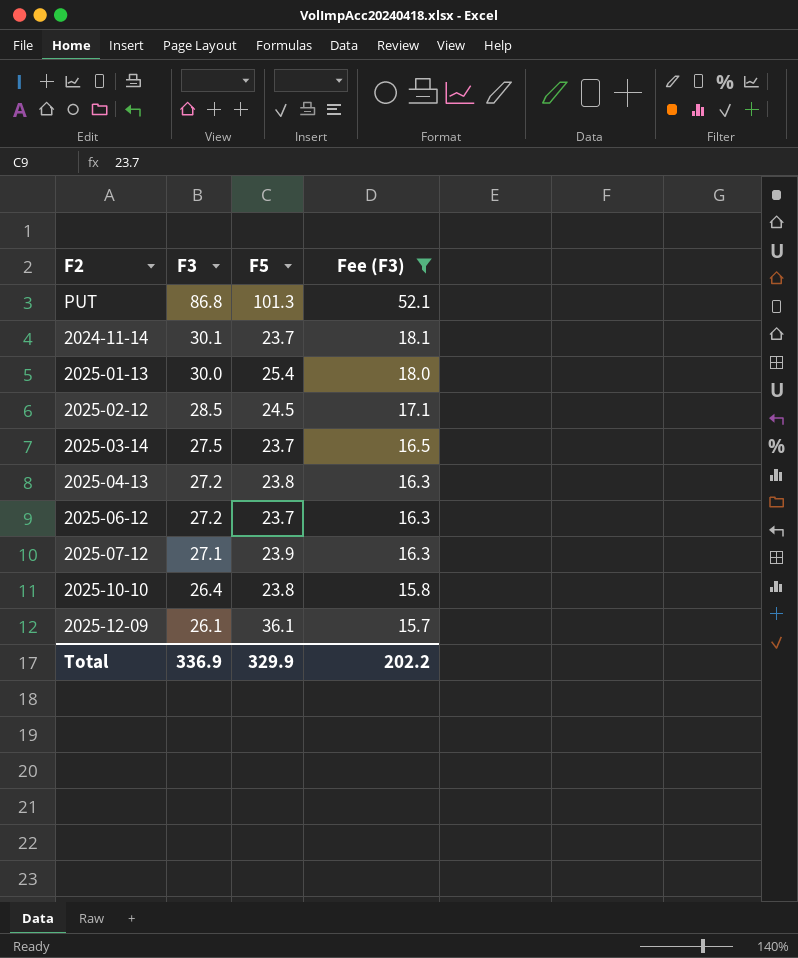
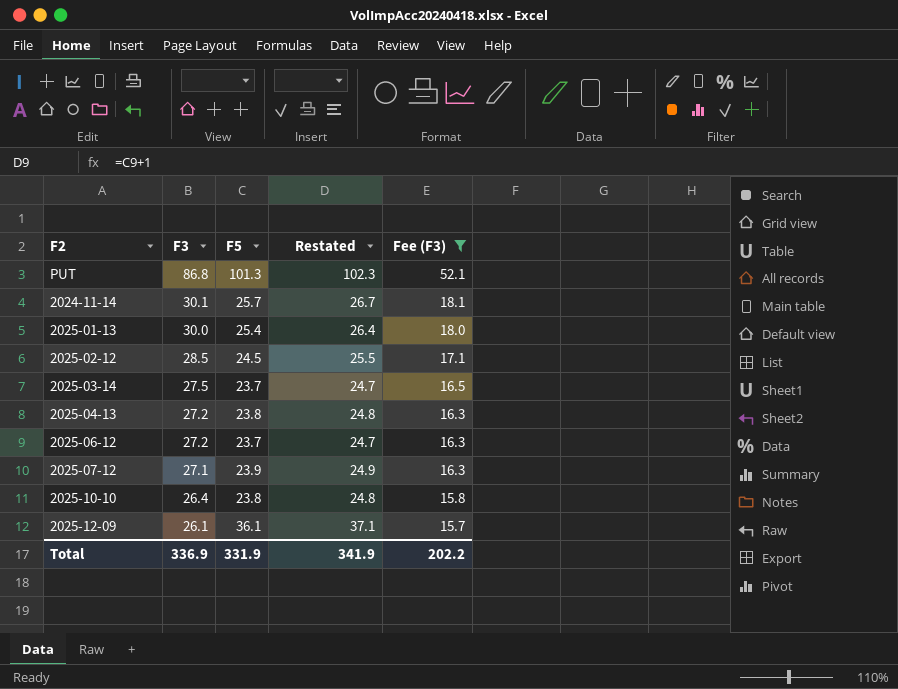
column Restated | formula: none -> [F5] + 1
2024-11-14 | F5: 23.7 -> 25.7
Total | F5: 329.9 -> 331.9

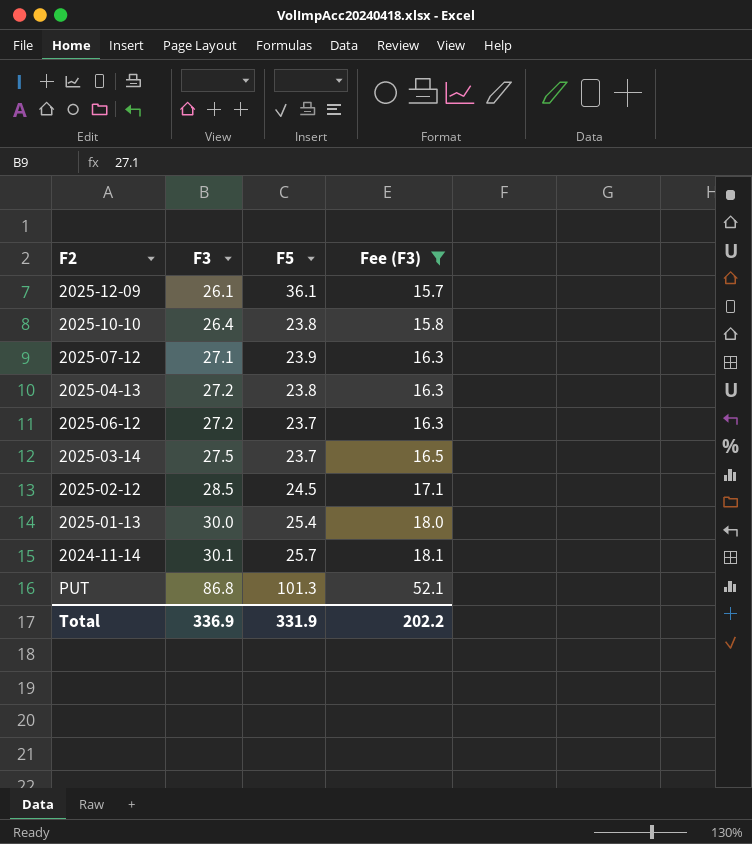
row order: F3 descending -> F3 ascending
column Restated | formula: [F5] + 1 -> none

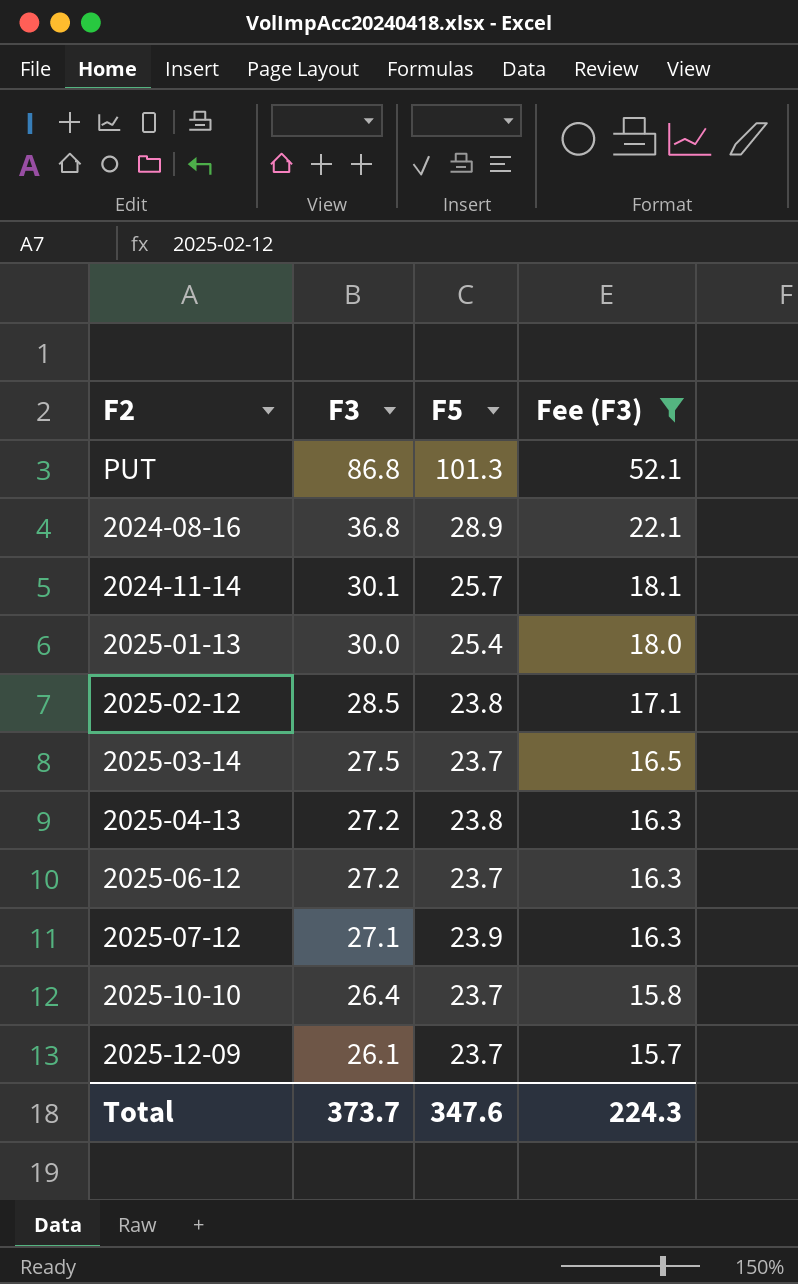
row order: F3 ascending -> F3 descending
row 2024-08-16: none -> 36.8 | 28.9 | 22.1
2025-02-12 | F5: 24.5 -> 23.8
2025-10-10 | F5: 23.8 -> 23.7
2025-12-09 | F5: 36.1 -> 23.7
Total | F3: 336.9 -> 373.7
Total | F5: 331.9 -> 347.6
Total | Fee (F3): 202.2 -> 224.3

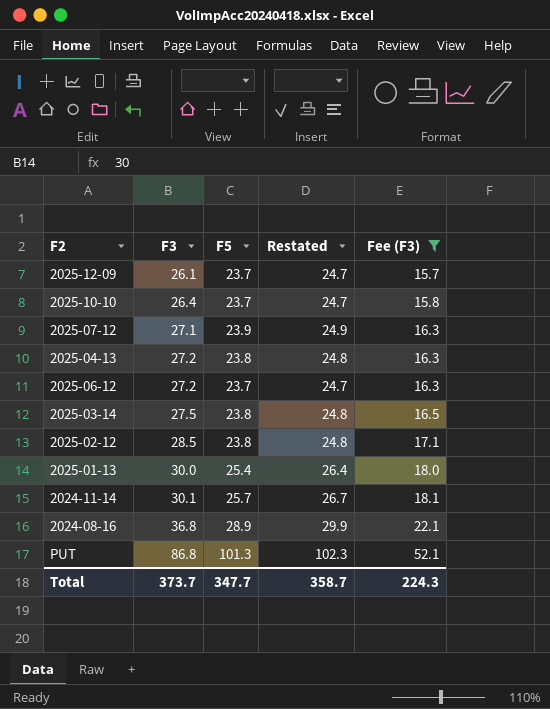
row order: F3 descending -> F3 ascending
column Restated | formula: none -> [F5] + 1
2025-03-14 | F5: 23.7 -> 23.8
Total | F5: 347.6 -> 347.7

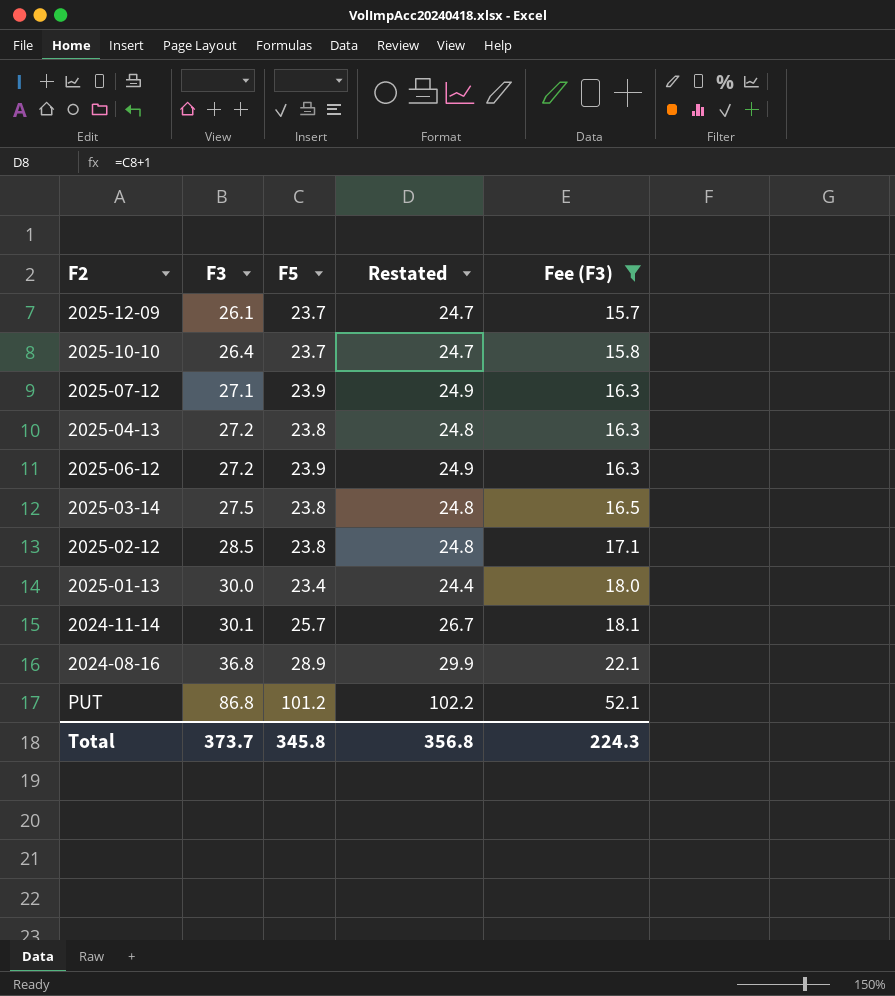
2025-06-12 | F5: 23.7 -> 23.9
2025-06-12 | Restated: 24.7 -> 24.9
2025-01-13 | F5: 25.4 -> 23.4
2025-01-13 | Restated: 26.4 -> 24.4
PUT | F5: 101.3 -> 101.2
PUT | Restated: 102.3 -> 102.2
Total | F5: 347.7 -> 345.8
Total | Restated: 358.7 -> 356.8

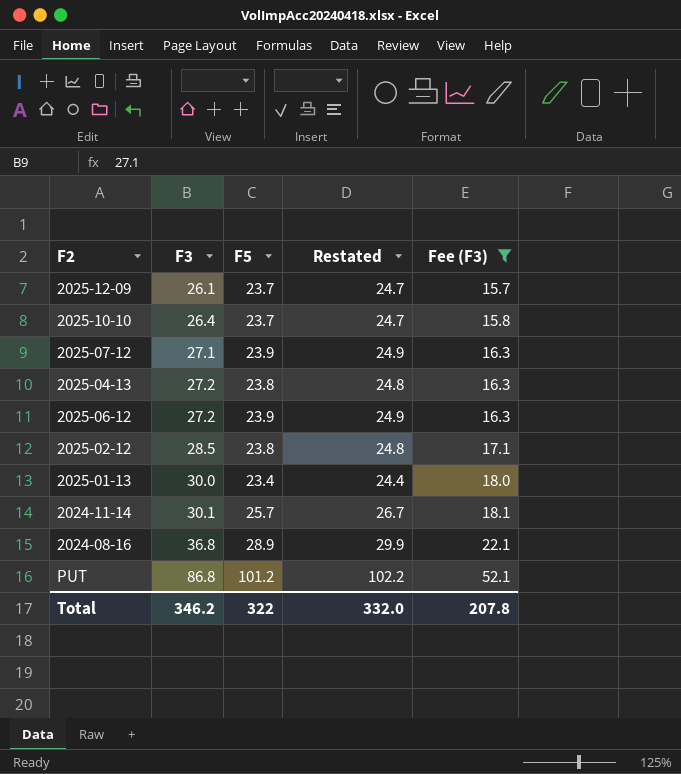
row 2025-03-14: 27.5 | 23.8 | 24.8 | 16.5 -> none
Total | F3: 373.7 -> 346.2
Total | F5: 345.8 -> 322
Total | Restated: 356.8 -> 332.0
Total | Fee (F3): 224.3 -> 207.8

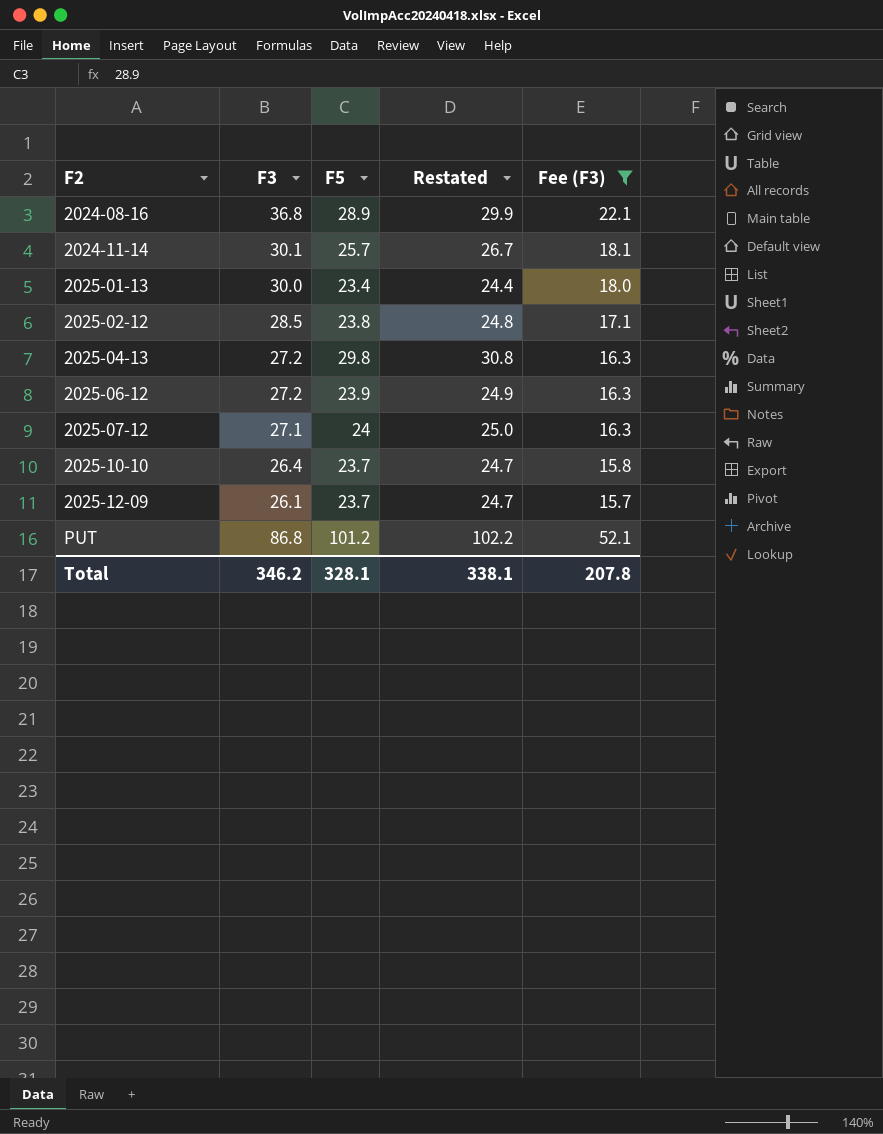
row order: F3 ascending -> F2 ascending
2025-04-13 | F5: 23.8 -> 29.8
2025-04-13 | Restated: 24.8 -> 30.8
2025-07-12 | F5: 23.9 -> 24
2025-07-12 | Restated: 24.9 -> 25.0
Total | F5: 322 -> 328.1
Total | Restated: 332.0 -> 338.1

